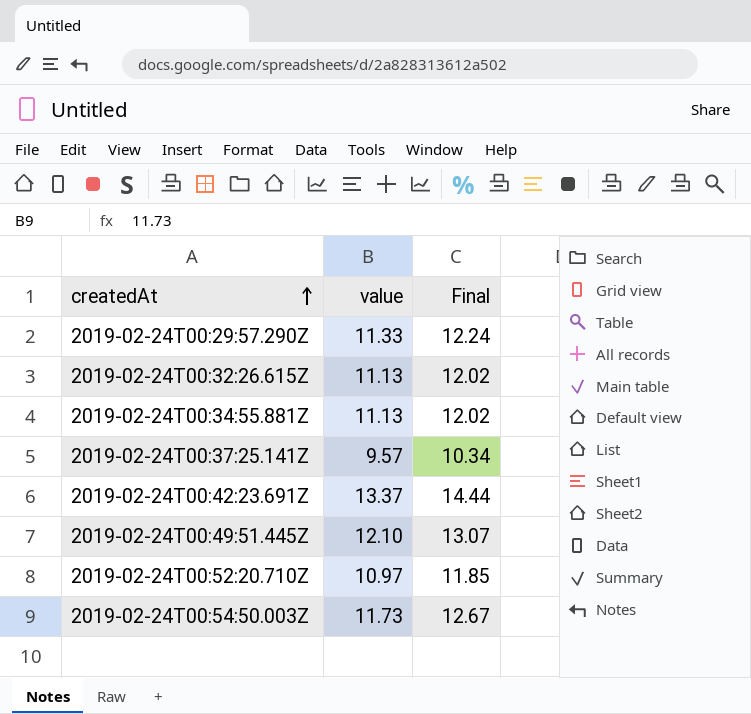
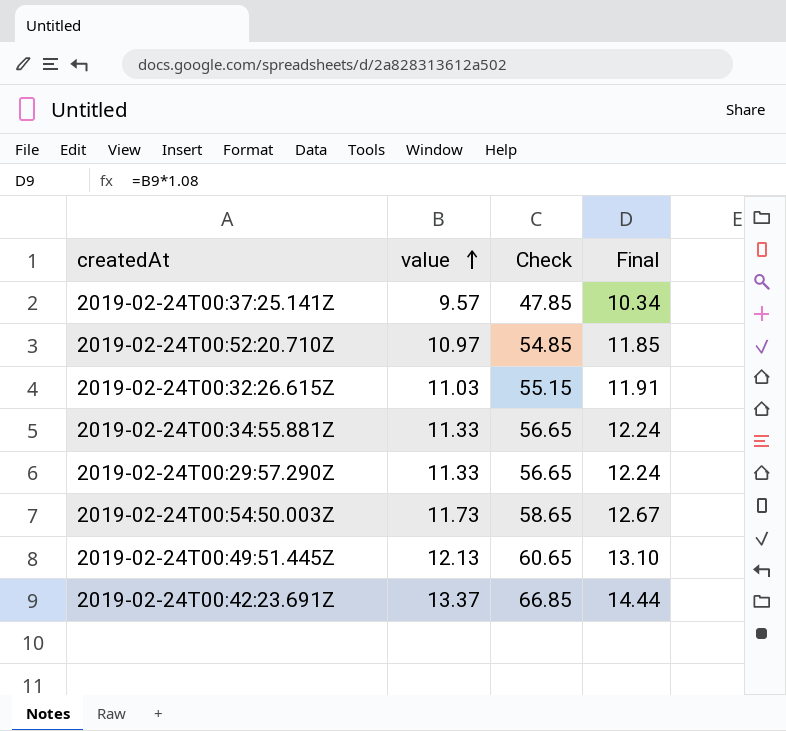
row order: createdAt ascending -> value ascending
column Check | formula: none -> [value] * 5
2019-02-24T00:32:26.615Z | value: 11.13 -> 11.03
2019-02-24T00:32:26.615Z | Final: 12.02 -> 11.91
2019-02-24T00:34:55.881Z | value: 11.13 -> 11.33
2019-02-24T00:34:55.881Z | Final: 12.02 -> 12.24
2019-02-24T00:49:51.445Z | value: 12.10 -> 12.13
2019-02-24T00:49:51.445Z | Final: 13.07 -> 13.10

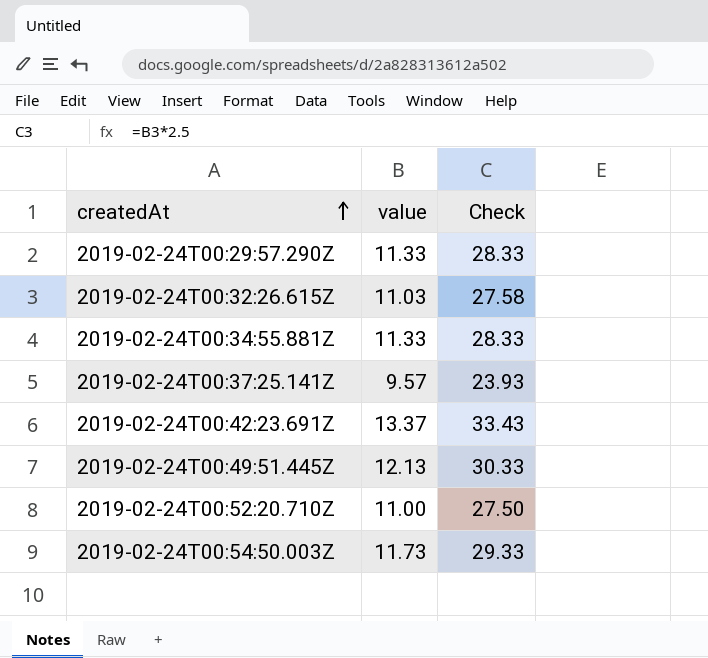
row order: value ascending -> createdAt ascending
column Final | formula: [value] * 1.08 -> none
column Check | formula: [value] * 5 -> [value] * 2.5
2019-02-24T00:52:20.710Z | value: 10.97 -> 11.00

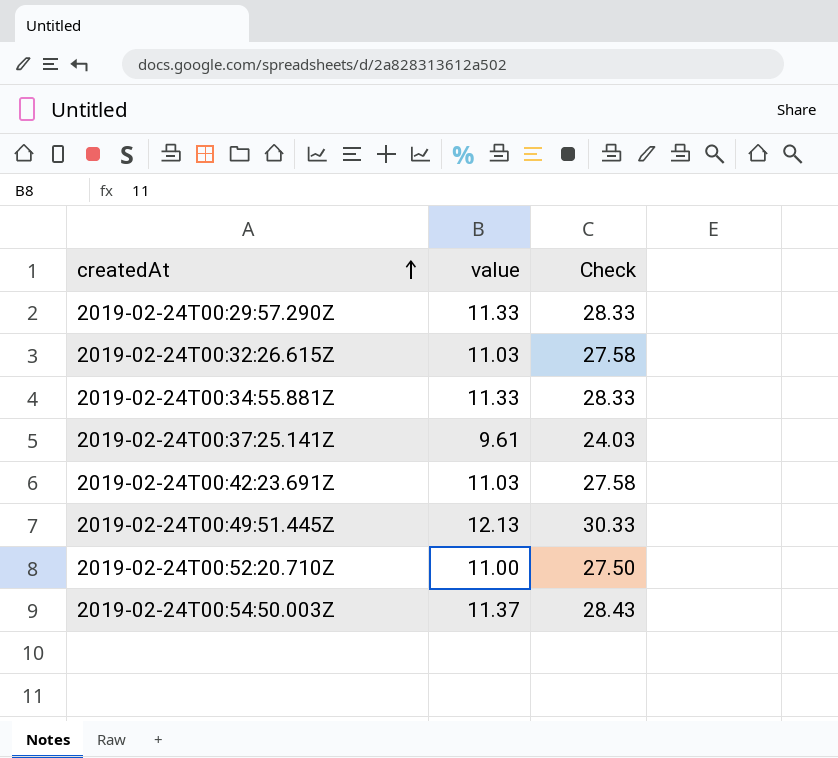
2019-02-24T00:37:25.141Z | value: 9.57 -> 9.61
2019-02-24T00:37:25.141Z | Check: 23.93 -> 24.03
2019-02-24T00:42:23.691Z | value: 13.37 -> 11.03
2019-02-24T00:42:23.691Z | Check: 33.43 -> 27.58
2019-02-24T00:54:50.003Z | value: 11.73 -> 11.37
2019-02-24T00:54:50.003Z | Check: 29.33 -> 28.43

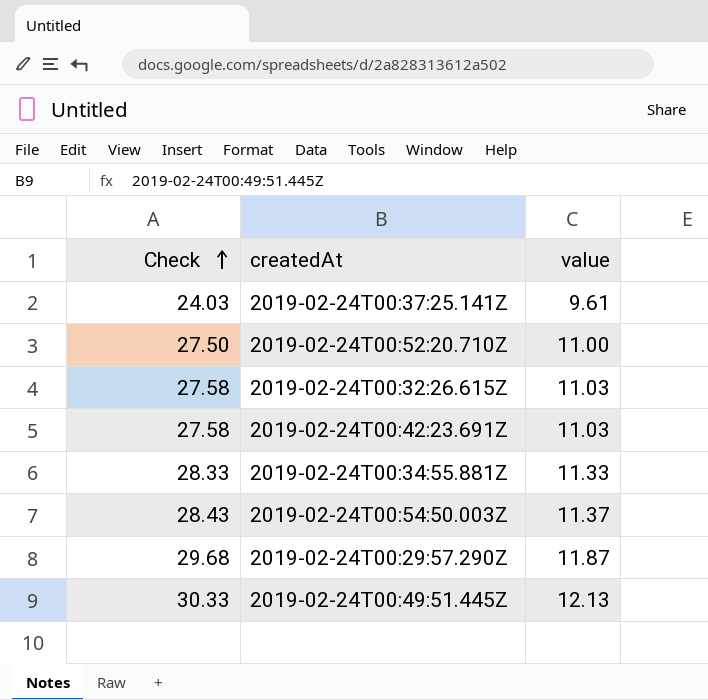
row order: createdAt ascending -> Check ascending
column Check | position: 3 -> 1
2019-02-24T00:29:57.290Z | Check: 28.33 -> 29.68
2019-02-24T00:29:57.290Z | value: 11.33 -> 11.87

